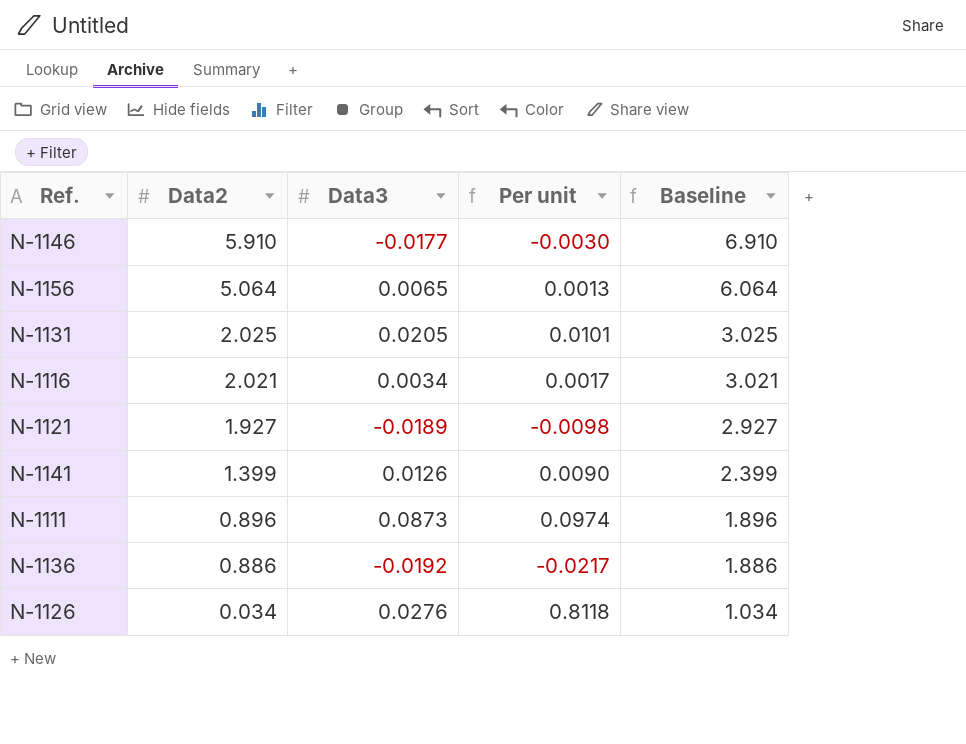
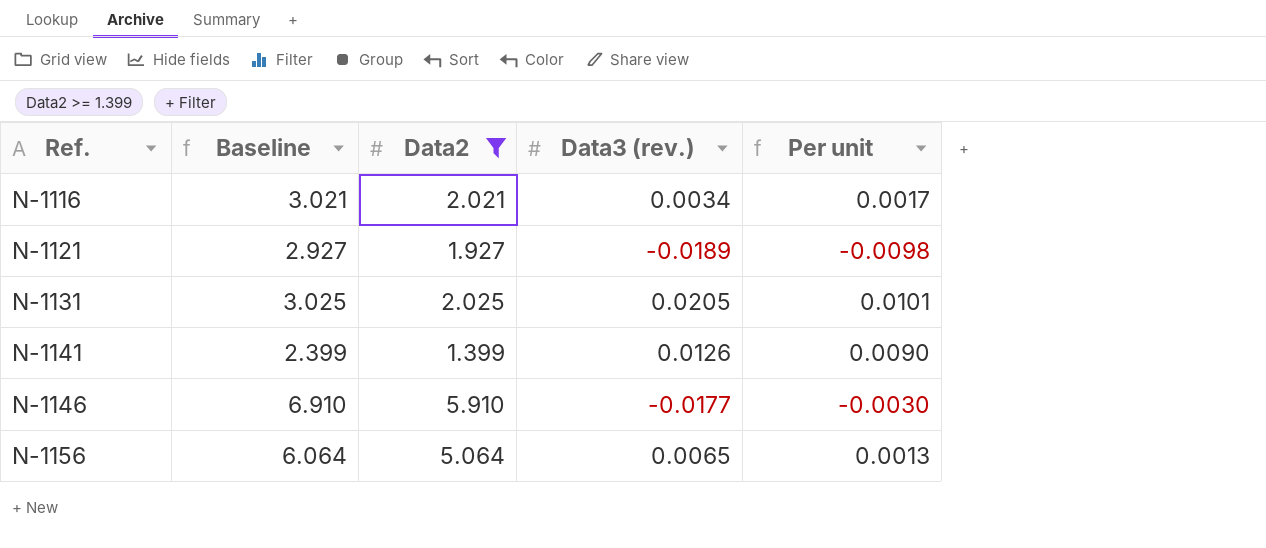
filter: none -> Data2 >= 1.399
row order: Data2 descending -> Ref. ascending
column Baseline | position: 5 -> 2
column name: Data3 -> Data3 (rev.)

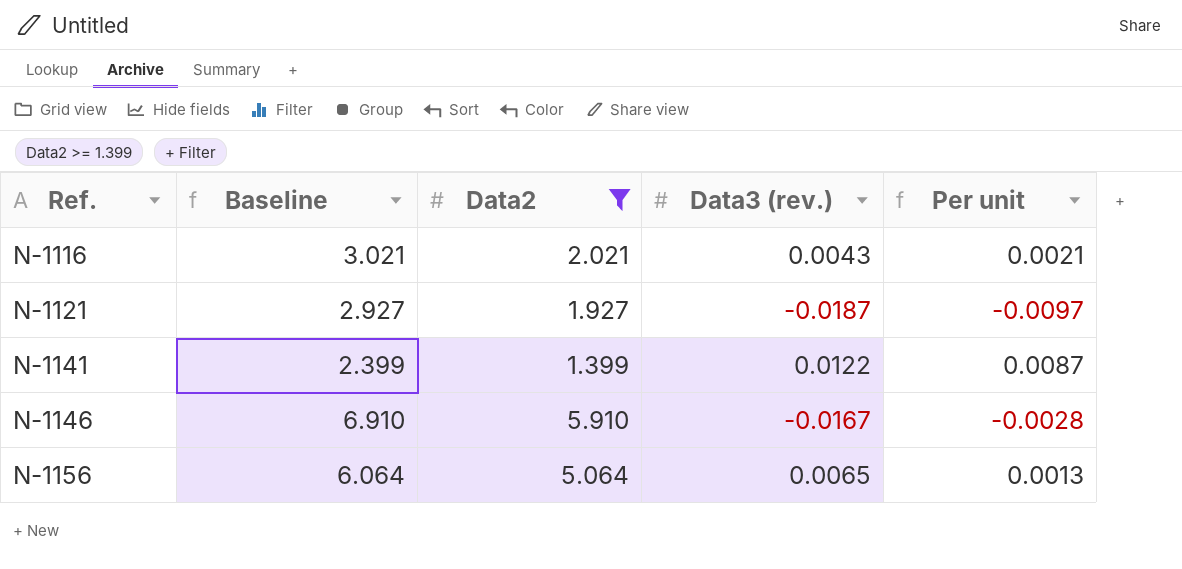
row N-1131: 3.025 | 2.025 | 0.0205 | 0.0101 -> none
N-1116 | Data3 (rev.): 0.0034 -> 0.0043
N-1116 | Per unit: 0.0017 -> 0.0021
N-1121 | Data3 (rev.): -0.0189 -> -0.0187
N-1121 | Per unit: -0.0098 -> -0.0097
N-1141 | Data3 (rev.): 0.0126 -> 0.0122
N-1141 | Per unit: 0.0090 -> 0.0087
N-1146 | Data3 (rev.): -0.0177 -> -0.0167
N-1146 | Per unit: -0.0030 -> -0.0028

